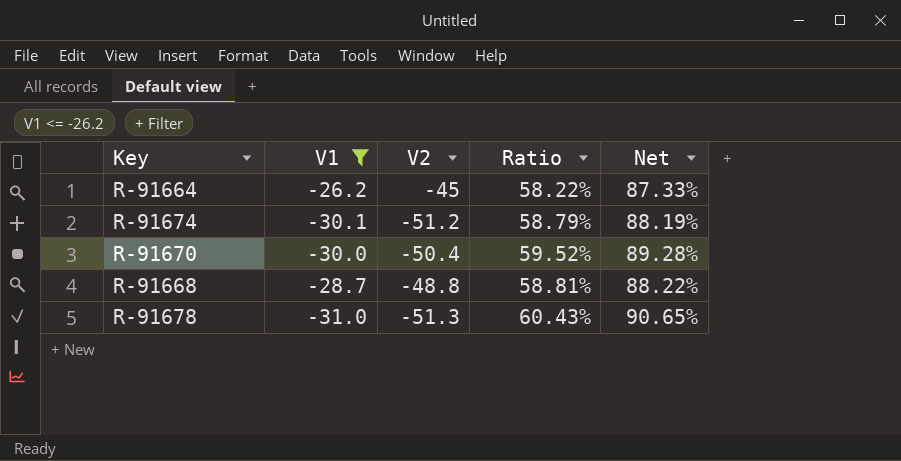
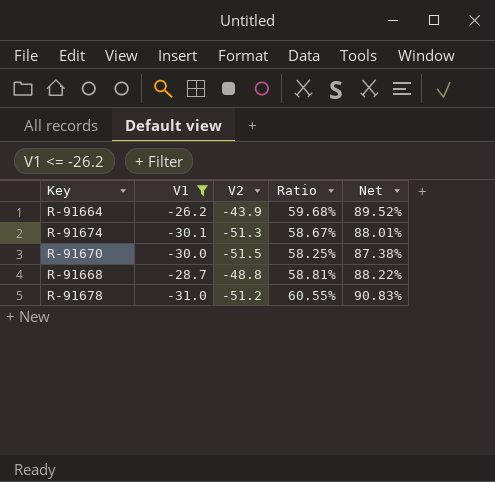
R-91664 | V2: -45 -> -43.9
R-91664 | Ratio: 58.22% -> 59.68%
R-91664 | Net: 87.33% -> 89.52%
R-91674 | V2: -51.2 -> -51.3
R-91674 | Ratio: 58.79% -> 58.67%
R-91674 | Net: 88.19% -> 88.01%
R-91670 | V2: -50.4 -> -51.5
R-91670 | Ratio: 59.52% -> 58.25%
R-91670 | Net: 89.28% -> 87.38%
R-91678 | V2: -51.3 -> -51.2
R-91678 | Ratio: 60.43% -> 60.55%
R-91678 | Net: 90.65% -> 90.83%

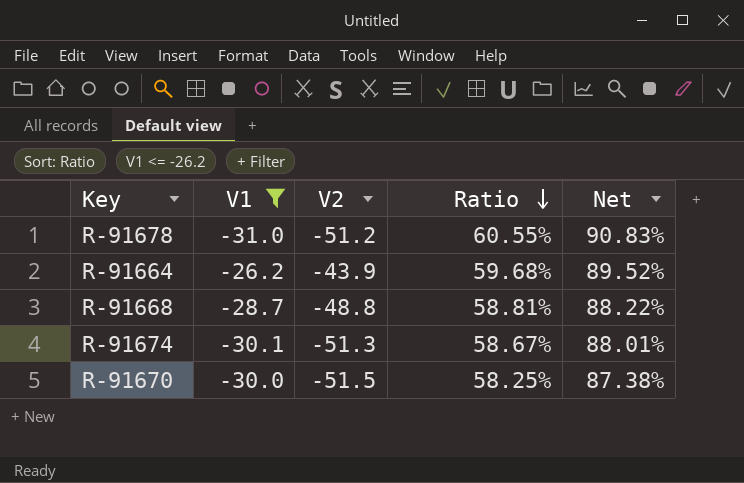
row order: none -> Ratio descending

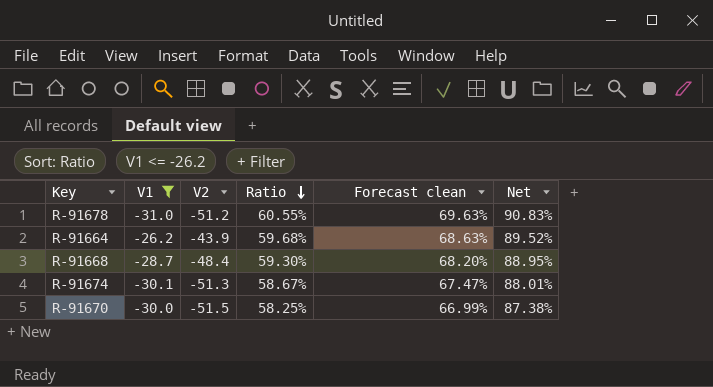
column Forecast clean | formula: none -> [Ratio] * 1.15
R-91668 | V2: -48.8 -> -48.4
R-91668 | Ratio: 58.81% -> 59.30%
R-91668 | Net: 88.22% -> 88.95%

